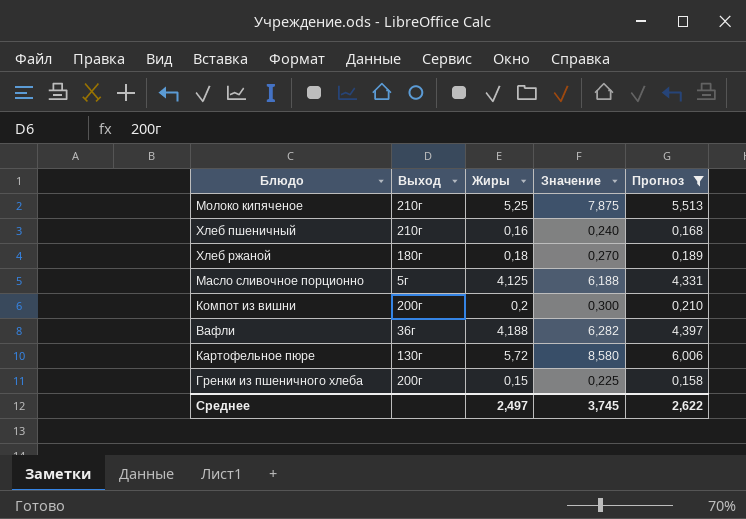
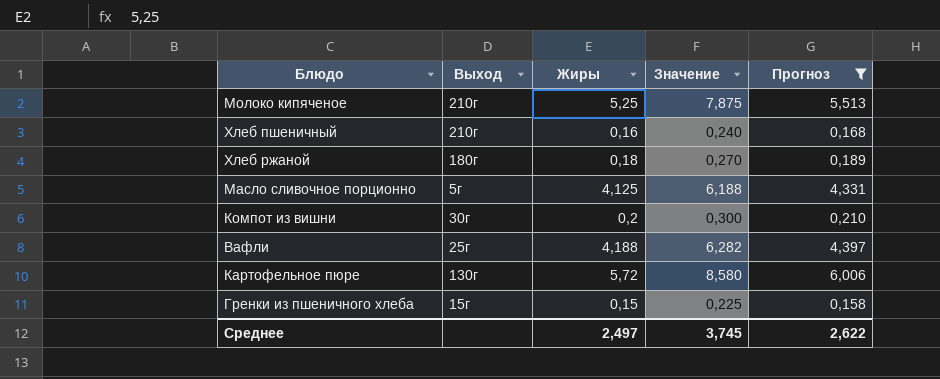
Компот из вишни | Выход: 200г -> 30г
Вафли | Выход: 36г -> 25г
Гренки из пшеничного хлеба | Выход: 200г -> 15г

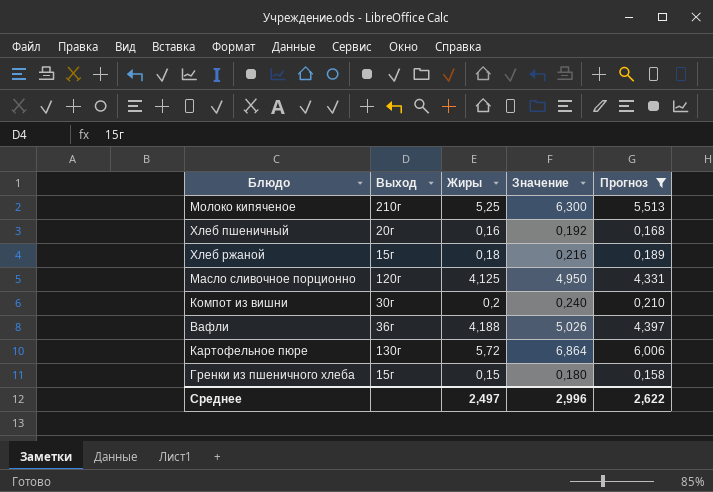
column Значение | formula: [Жиры] * 1,5 -> [Жиры] * 1,2
Хлеб пшеничный | Выход: 210г -> 20г
Хлеб ржаной | Выход: 180г -> 15г
Масло сливочное порционно | Выход: 5г -> 120г
Вафли | Выход: 25г -> 36г
Среднее | Значение: 3,745 -> 2,996

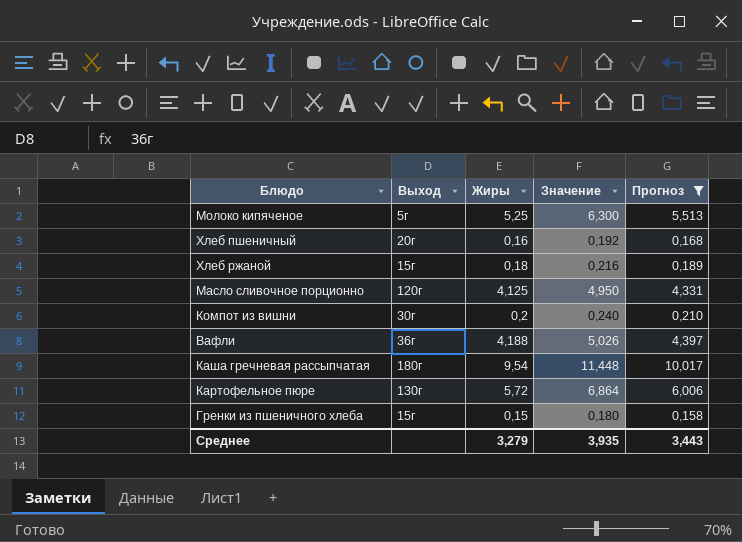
Молоко кипяченое | Выход: 210г -> 5г
row Каша гречневая рассыпчатая: none -> 180г | 9,54 | 11,448 | 10,017
Среднее | Жиры: 2,497 -> 3,279
Среднее | Значение: 2,996 -> 3,935
Среднее | Прогноз: 2,622 -> 3,443

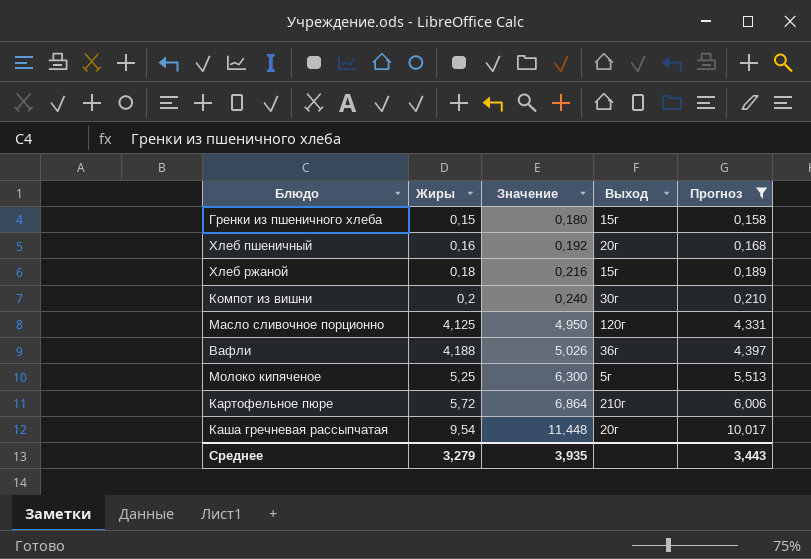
row order: none -> Жиры ascending
column Выход | position: 2 -> 4
Картофельное пюре | Выход: 130г -> 210г
Каша гречневая рассыпчатая | Выход: 180г -> 20г

